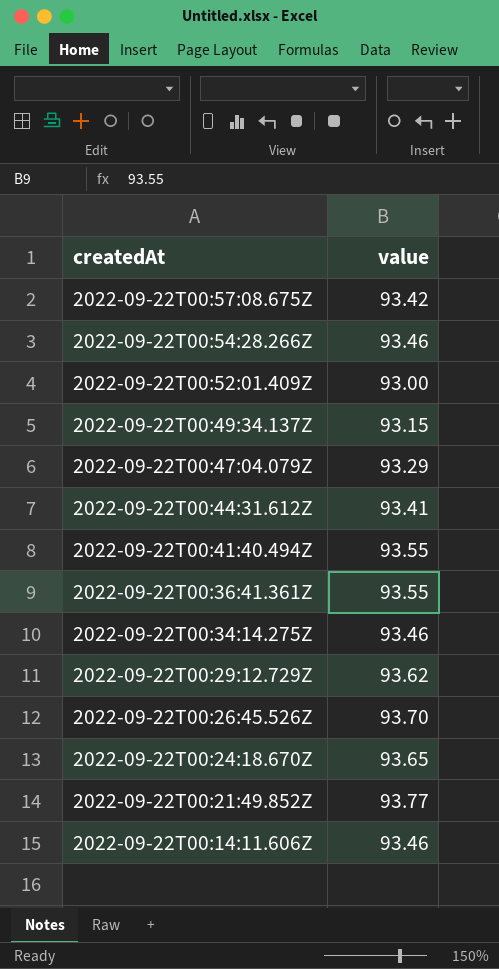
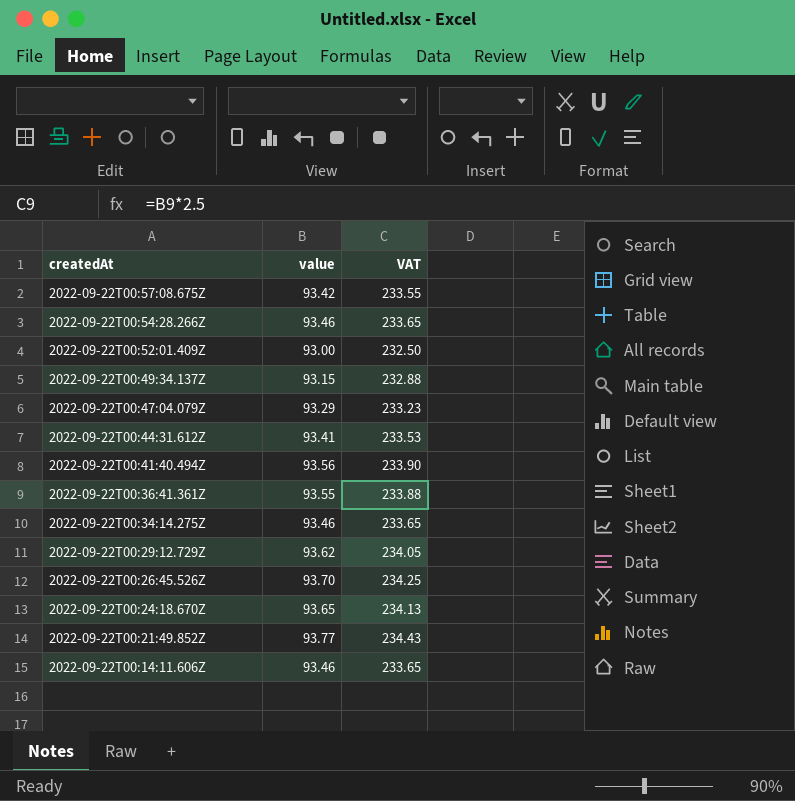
column VAT | formula: none -> [value] * 2.5
2022-09-22T00:41:40.494Z | value: 93.55 -> 93.56

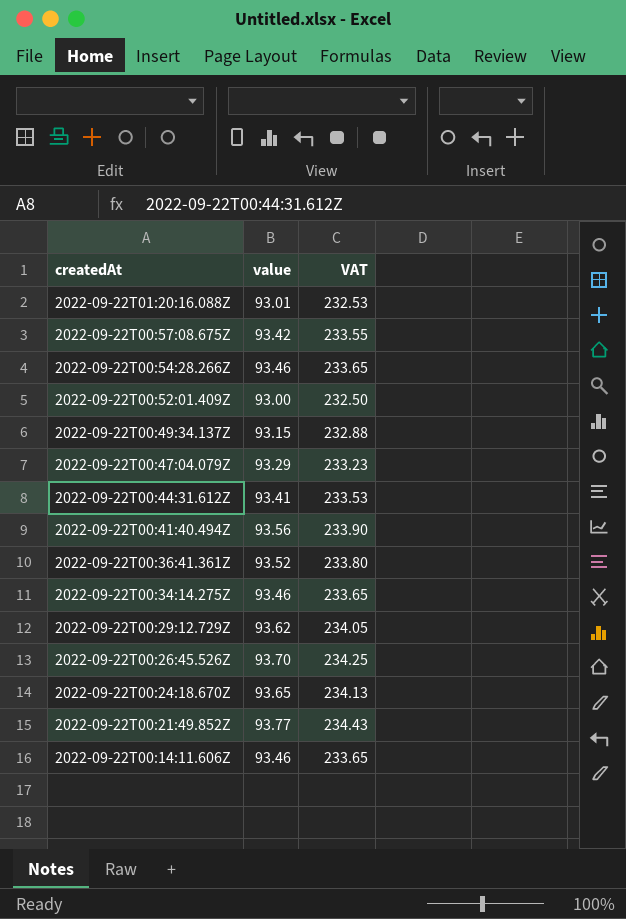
row 2022-09-22T01:20:16.088Z: none -> 93.01 | 232.53
2022-09-22T00:36:41.361Z | value: 93.55 -> 93.52
2022-09-22T00:36:41.361Z | VAT: 233.88 -> 233.80

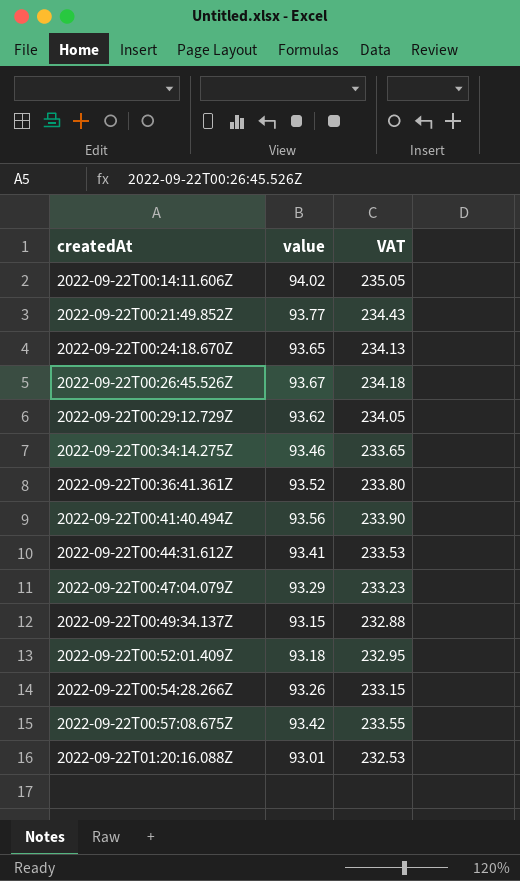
row order: createdAt descending -> createdAt ascending
2022-09-22T00:14:11.606Z | value: 93.46 -> 94.02
2022-09-22T00:14:11.606Z | VAT: 233.65 -> 235.05
2022-09-22T00:26:45.526Z | value: 93.70 -> 93.67
2022-09-22T00:26:45.526Z | VAT: 234.25 -> 234.18
2022-09-22T00:52:01.409Z | value: 93.00 -> 93.18
2022-09-22T00:52:01.409Z | VAT: 232.50 -> 232.95
2022-09-22T00:54:28.266Z | value: 93.46 -> 93.26
2022-09-22T00:54:28.266Z | VAT: 233.65 -> 233.15

